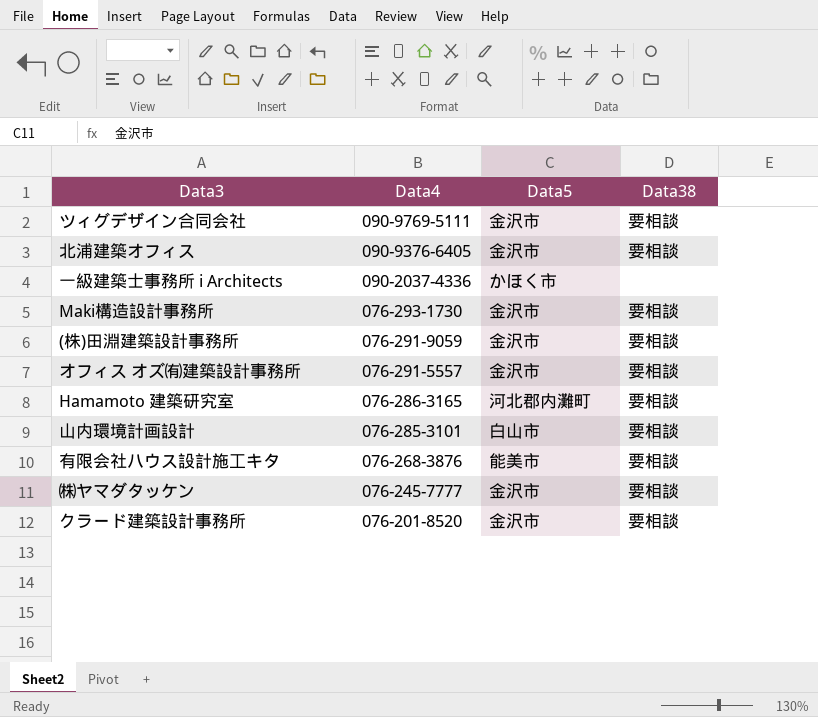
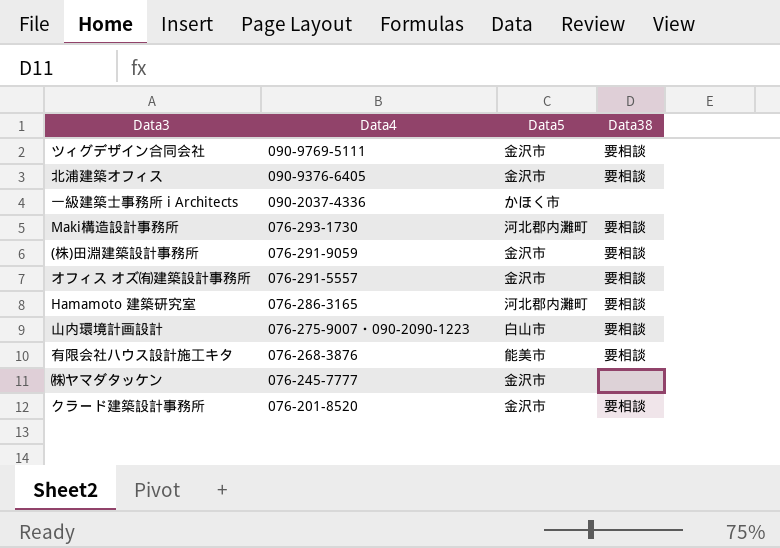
Maki構造設計事務所 | Data5: 金沢市 -> 河北郡内灘町
山内環境計画設計 | Data4: 076-285-3101 -> 076-275-9007・090-2090-1223
㈱ヤマダタッケン | Data38: 要相談 -> none

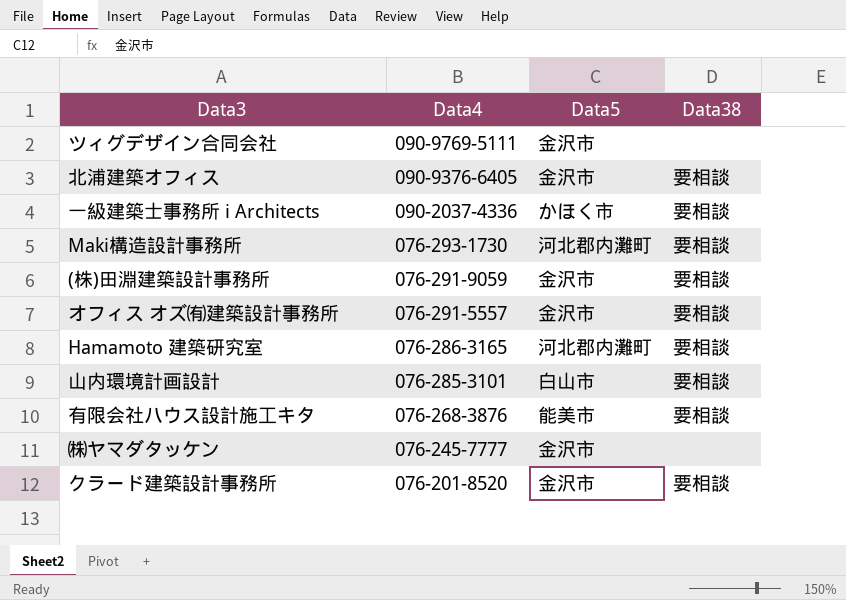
ツィグデザイン合同会社 | Data38: 要相談 -> none
一級建築士事務所 i Architects | Data38: none -> 要相談
山内環境計画設計 | Data4: 076-275-9007・090-2090-1223 -> 076-285-3101

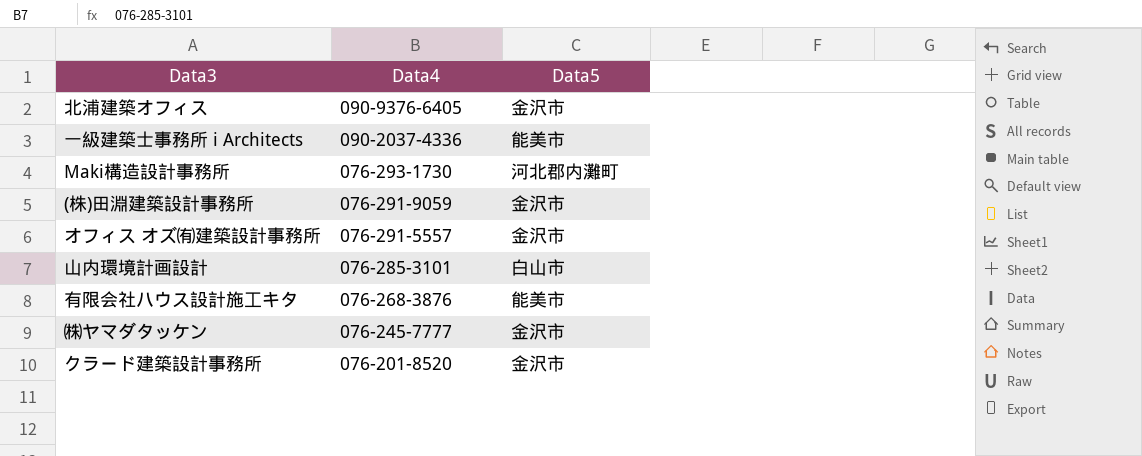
column Data38 | position: 4 -> none
row ツィグデザイン合同会社: 090-9769-5111 | 金沢市 | none -> none
row Hamamoto 建築研究室: 076-286-3165 | 河北郡内灘町 | 要相談 -> none
一級建築士事務所 i Architects | Data5: かほく市 -> 能美市

